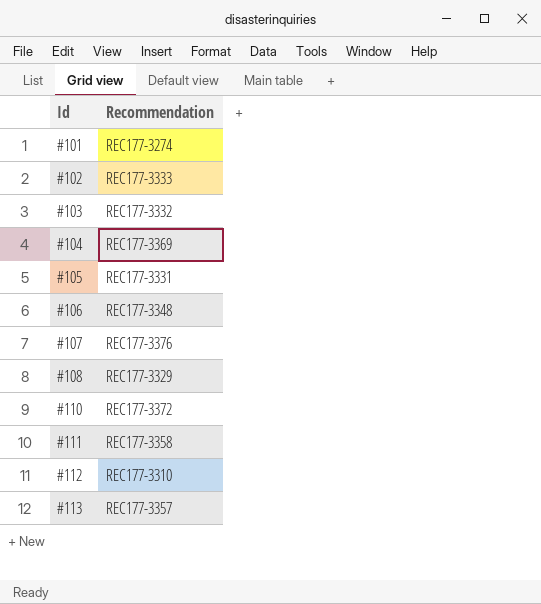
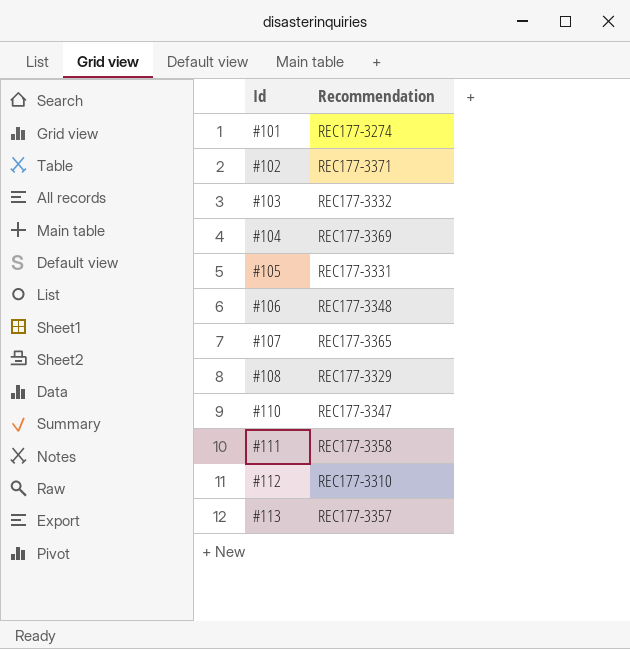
#102 | Recommendation: REC177-3333 -> REC177-3371
#107 | Recommendation: REC177-3376 -> REC177-3365
#110 | Recommendation: REC177-3372 -> REC177-3347

